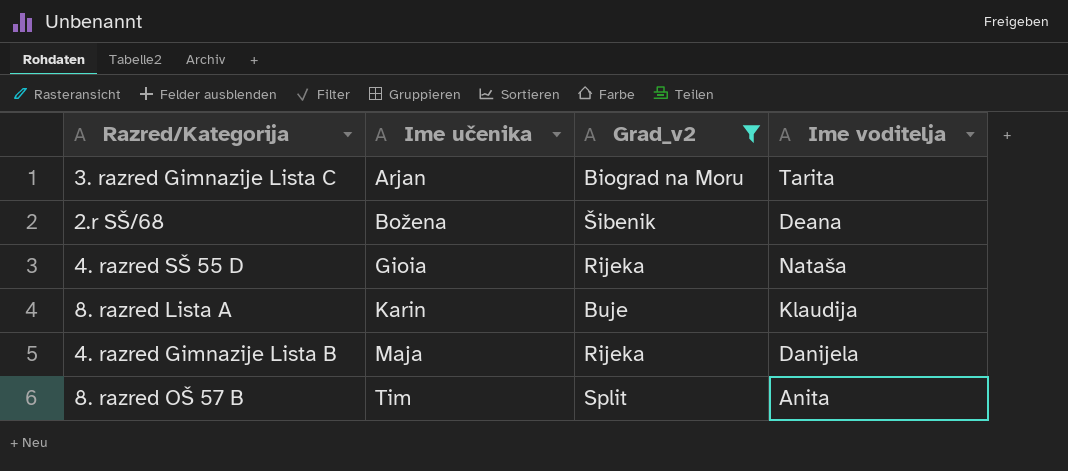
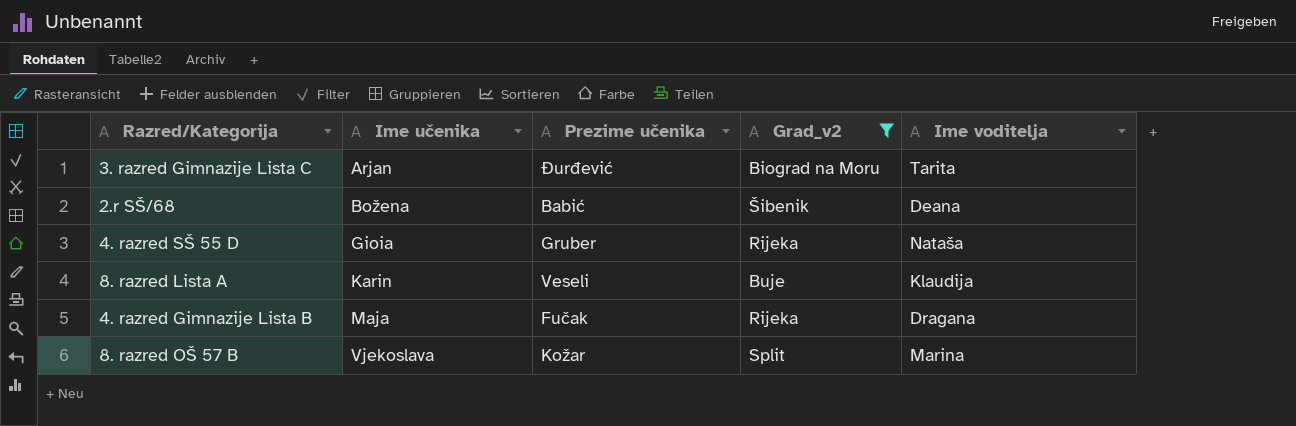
column Prezime učenika | position: none -> 3
4. razred Gimnazije Lista B | Ime voditelja: Danijela -> Dragana
8. razred OŠ 57 B | Ime učenika: Tim -> Vjekoslava
8. razred OŠ 57 B | Ime voditelja: Anita -> Marina

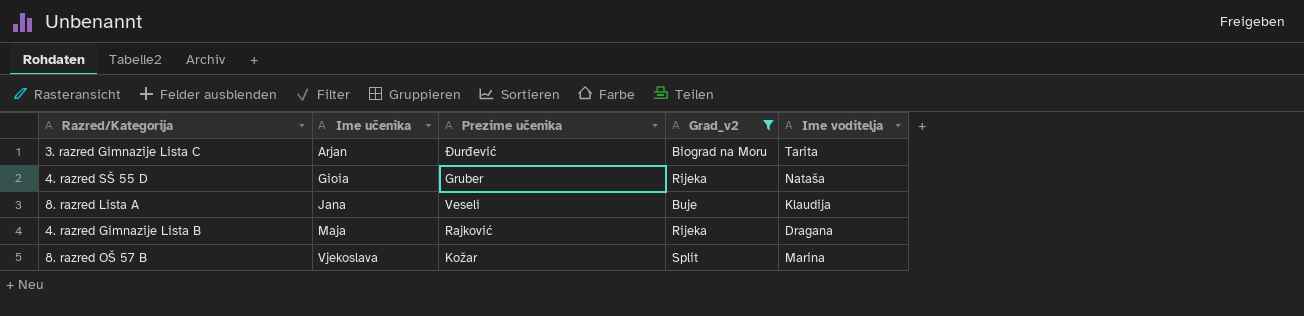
row 2.r SŠ/68: Božena | Babić | Šibenik | Deana -> none
8. razred Lista A | Ime učenika: Karin -> Jana
4. razred Gimnazije Lista B | Prezime učenika: Fučak -> Rajković

